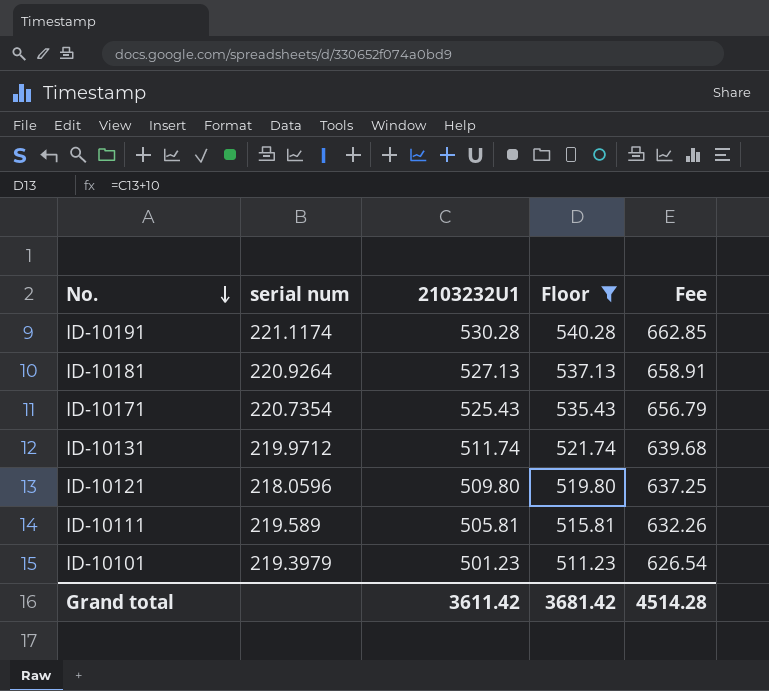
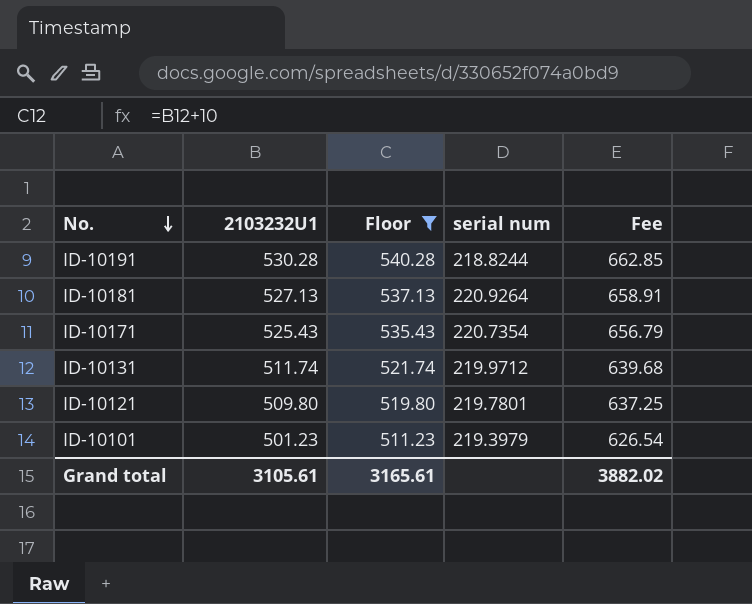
column serial num | position: 2 -> 4
row ID-10111: 219.589 | 505.81 | 515.81 | 632.26 -> none
ID-10191 | serial num: 221.1174 -> 218.8244
ID-10121 | serial num: 218.0596 -> 219.7801
Grand total | 2103232U1: 3611.42 -> 3105.61
Grand total | Floor: 3681.42 -> 3165.61
Grand total | Fee: 4514.28 -> 3882.02

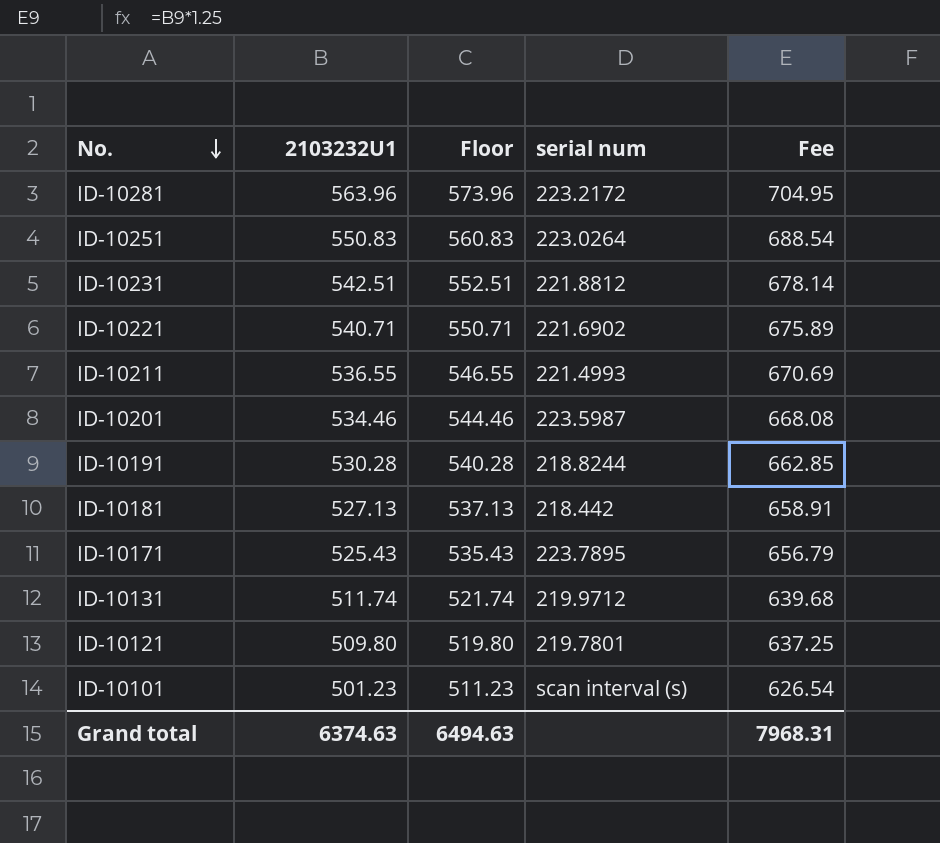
filter: Floor <= 540.28 -> none
ID-10181 | serial num: 220.9264 -> 218.442
ID-10171 | serial num: 220.7354 -> 223.7895
ID-10101 | serial num: 219.3979 -> scan interval (s)
Grand total | 2103232U1: 3105.61 -> 6374.63
Grand total | Floor: 3165.61 -> 6494.63
Grand total | Fee: 3882.02 -> 7968.31

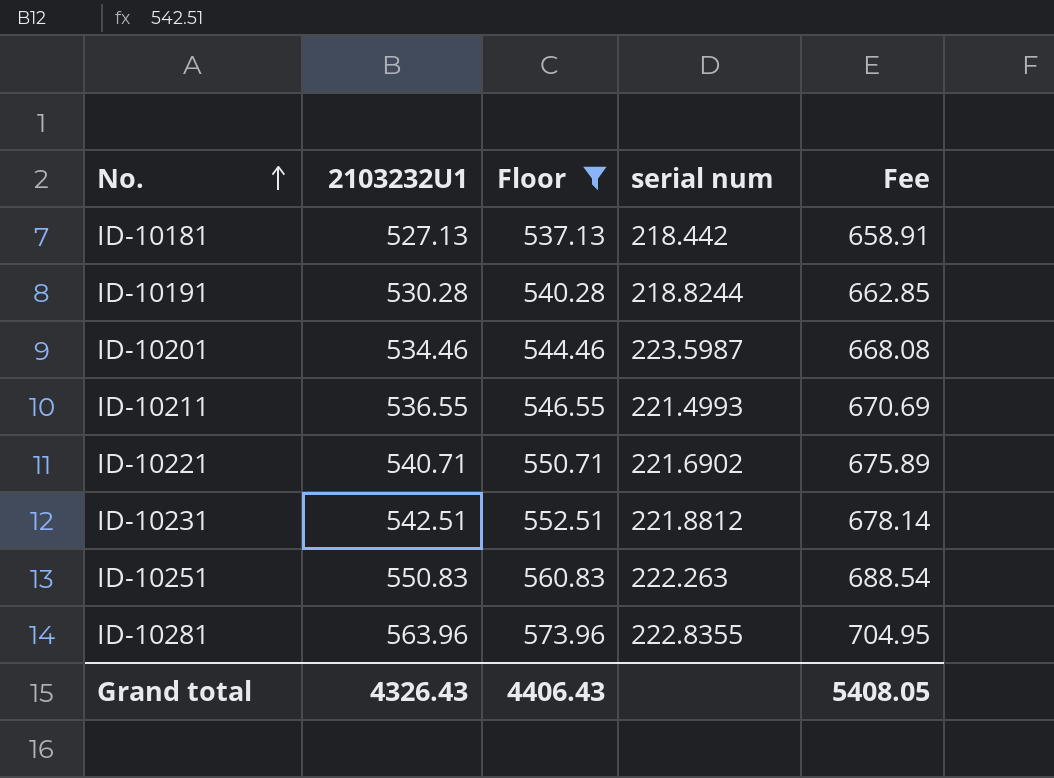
filter: none -> Floor >= 537.13
row order: No. descending -> No. ascending
ID-10251 | serial num: 223.0264 -> 222.263
ID-10281 | serial num: 223.2172 -> 222.8355
Grand total | 2103232U1: 6374.63 -> 4326.43
Grand total | Floor: 6494.63 -> 4406.43
Grand total | Fee: 7968.31 -> 5408.05

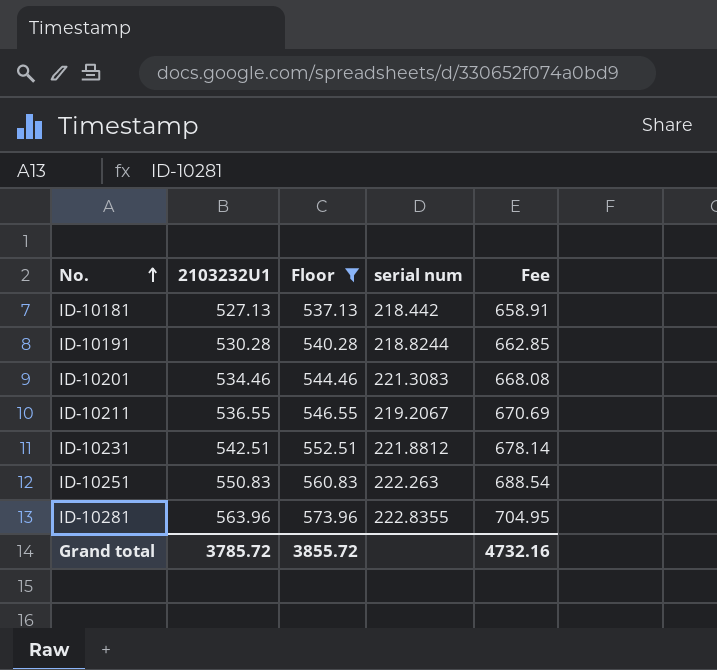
row ID-10221: 540.71 | 550.71 | 221.6902 | 675.89 -> none
ID-10201 | serial num: 223.5987 -> 221.3083
ID-10211 | serial num: 221.4993 -> 219.2067
Grand total | 2103232U1: 4326.43 -> 3785.72
Grand total | Floor: 4406.43 -> 3855.72
Grand total | Fee: 5408.05 -> 4732.16

